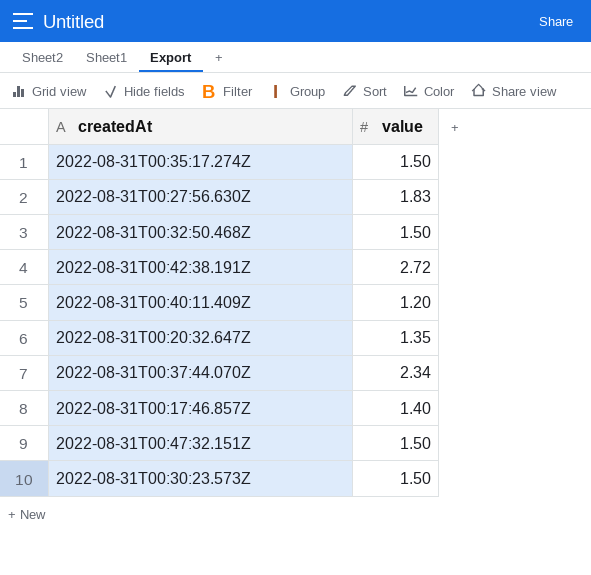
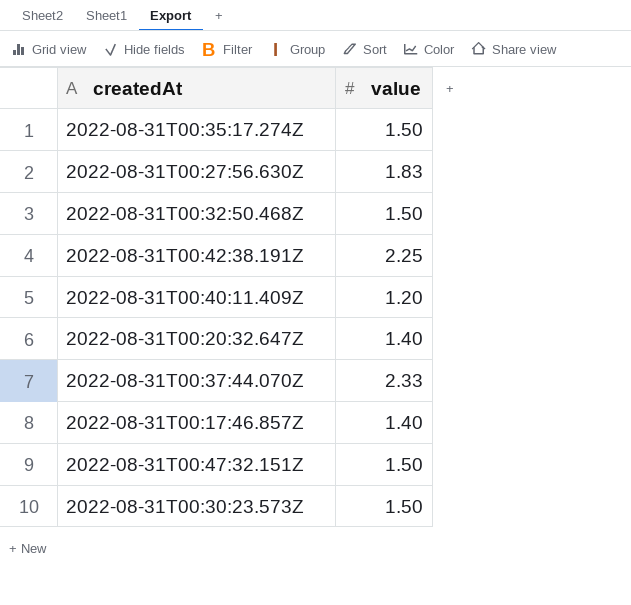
2022-08-31T00:42:38.191Z | value: 2.72 -> 2.25
2022-08-31T00:20:32.647Z | value: 1.35 -> 1.40
2022-08-31T00:37:44.070Z | value: 2.34 -> 2.33

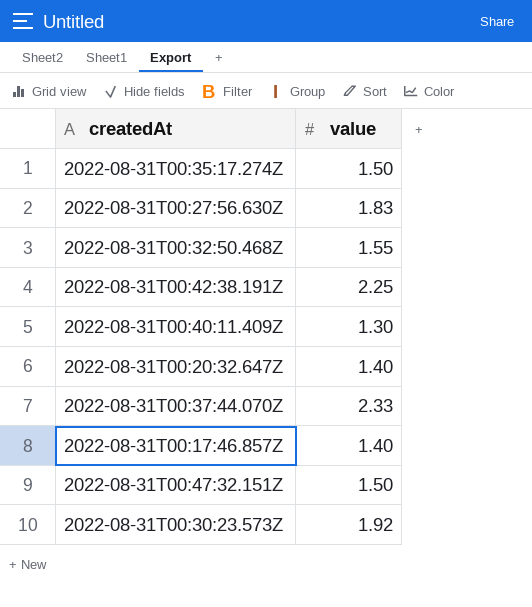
2022-08-31T00:32:50.468Z | value: 1.50 -> 1.55
2022-08-31T00:40:11.409Z | value: 1.20 -> 1.30
2022-08-31T00:30:23.573Z | value: 1.50 -> 1.92

